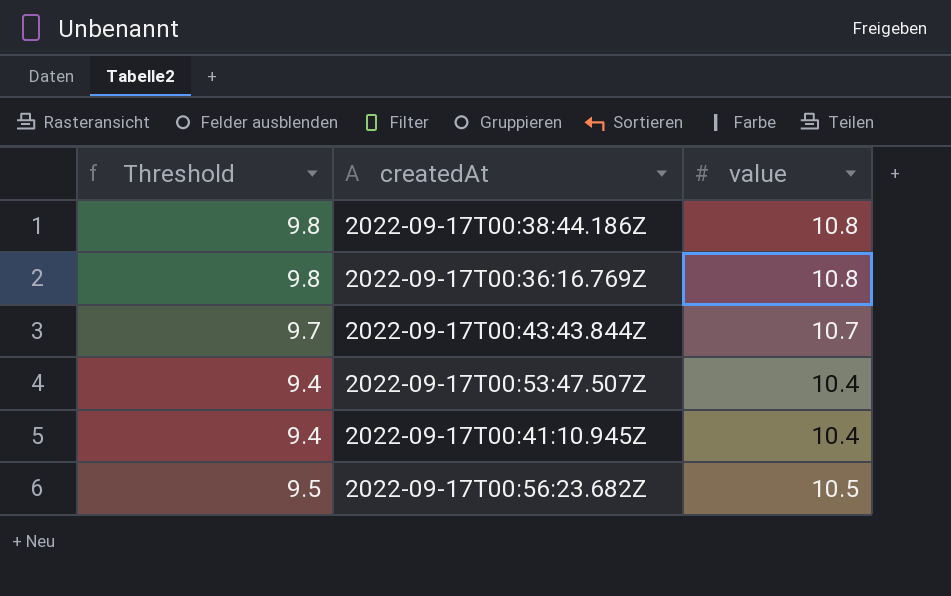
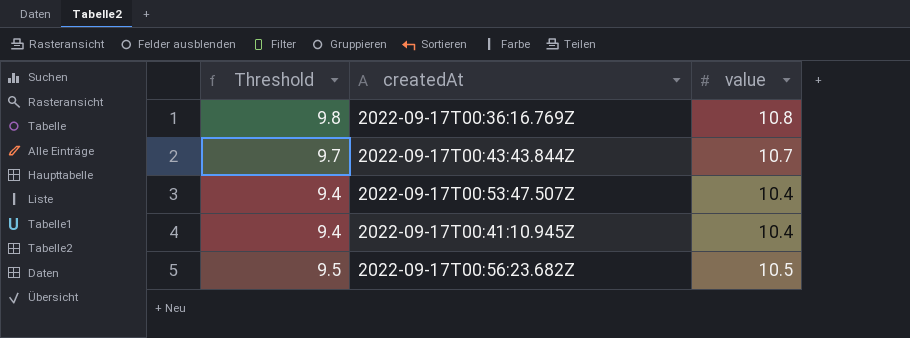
row 2022-09-17T00:38:44.186Z: 9.8 | 10.8 -> none

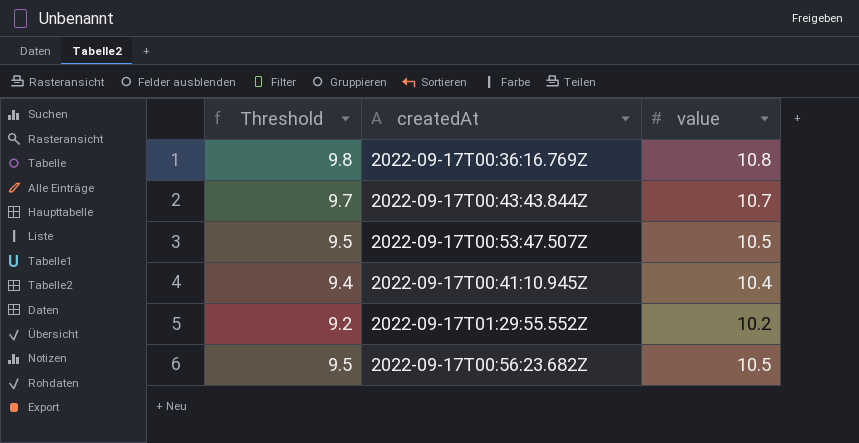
2022-09-17T00:53:47.507Z | Threshold: 9.4 -> 9.5
2022-09-17T00:53:47.507Z | value: 10.4 -> 10.5
row 2022-09-17T01:29:55.552Z: none -> 9.2 | 10.2

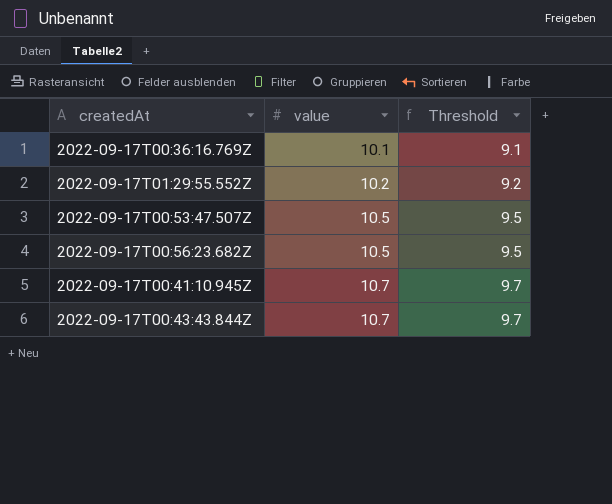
row order: none -> value ascending
column Threshold | position: 1 -> 3
2022-09-17T00:36:16.769Z | value: 10.8 -> 10.1
2022-09-17T00:36:16.769Z | Threshold: 9.8 -> 9.1
2022-09-17T00:41:10.945Z | value: 10.4 -> 10.7
2022-09-17T00:41:10.945Z | Threshold: 9.4 -> 9.7

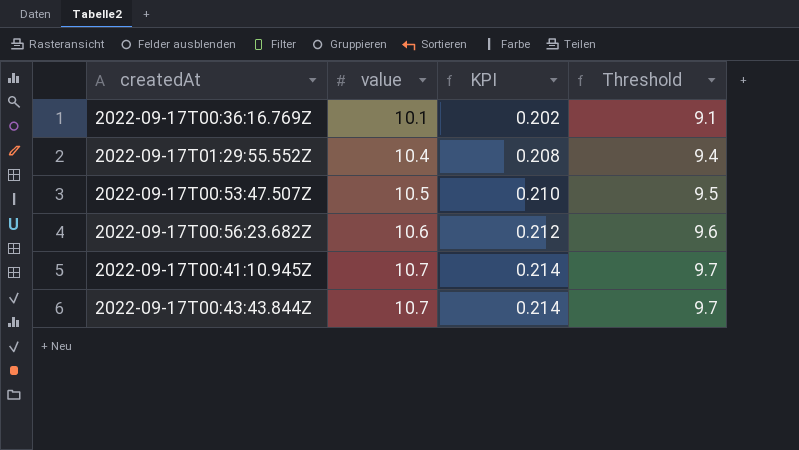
column KPI | formula: none -> [value] * 0.02
2022-09-17T01:29:55.552Z | value: 10.2 -> 10.4
2022-09-17T01:29:55.552Z | Threshold: 9.2 -> 9.4
2022-09-17T00:56:23.682Z | value: 10.5 -> 10.6
2022-09-17T00:56:23.682Z | Threshold: 9.5 -> 9.6

